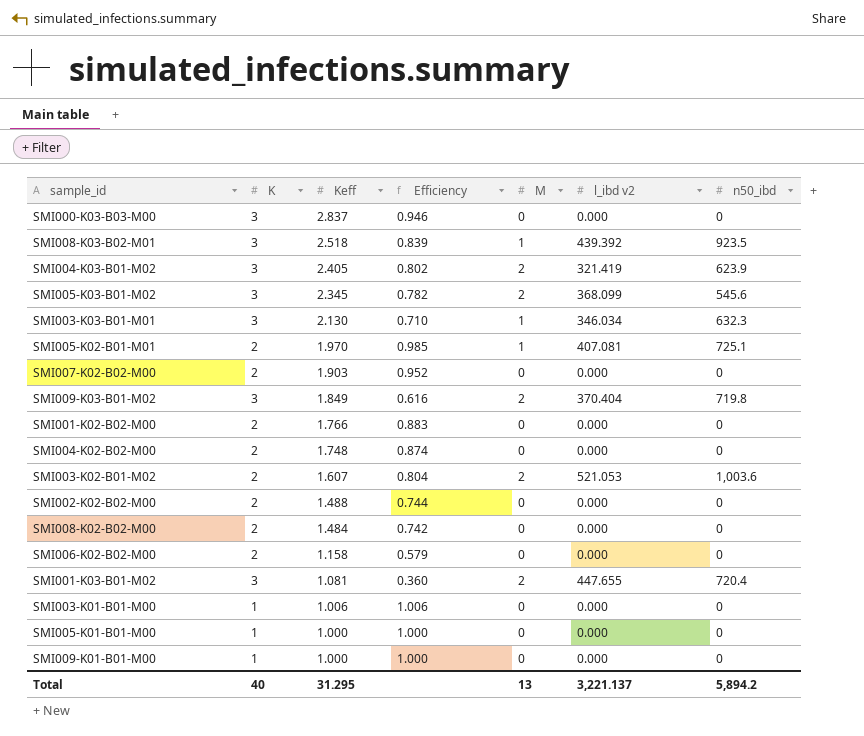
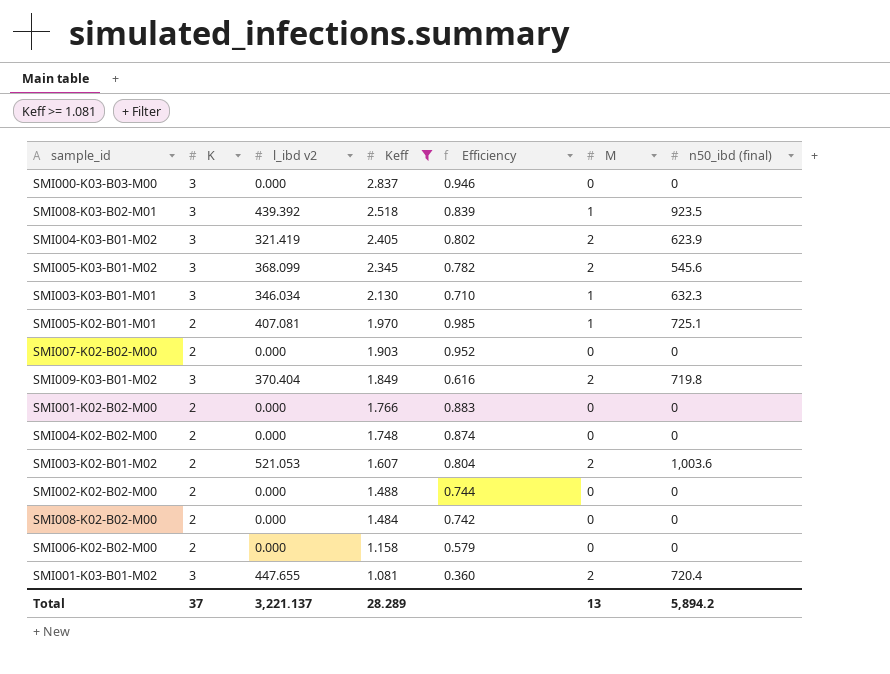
filter: none -> Keff >= 1.081
column l_ibd v2 | position: 6 -> 3
column name: n50_ibd -> n50_ibd (final)
Total | K: 40 -> 37
Total | Keff: 31.295 -> 28.289

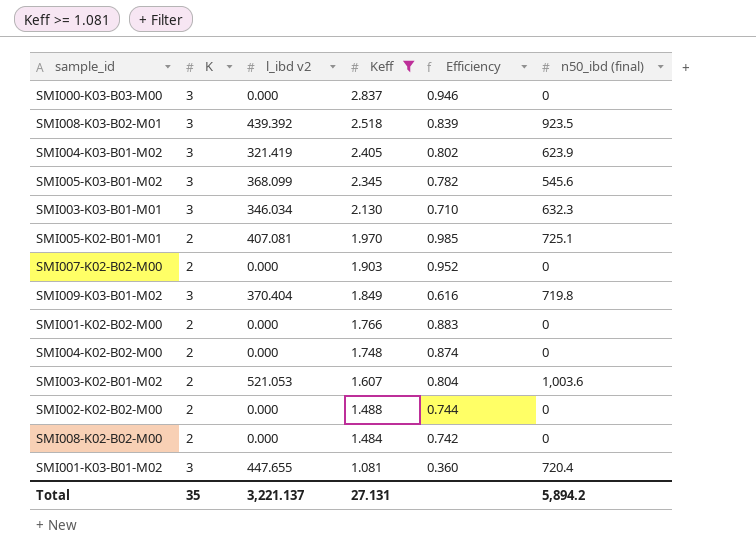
column M | position: 6 -> none
row SMI006-K02-B02-M00: 2 | 0.000 | 1.158 | 0.579 | 0 | 0 -> none
Total | K: 37 -> 35
Total | Keff: 28.289 -> 27.131

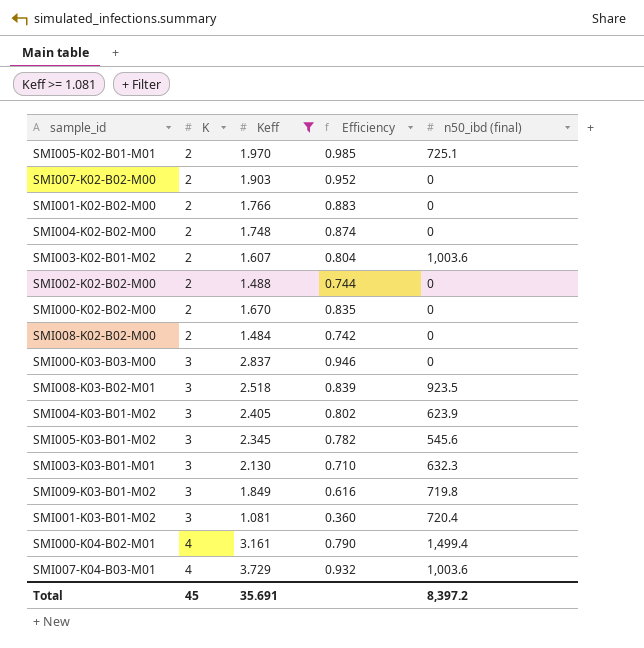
row order: Keff descending -> K ascending
column l_ibd v2 | position: 3 -> none
row SMI000-K02-B02-M00: none -> 2 | 1.670 | 0.835 | 0
row SMI000-K04-B02-M01: none -> 4 | 3.161 | 0.790 | 1,499.4
row SMI007-K04-B03-M01: none -> 4 | 3.729 | 0.932 | 1,003.6
Total | K: 35 -> 45
Total | Keff: 27.131 -> 35.691
Total | n50_ibd (final): 5,894.2 -> 8,397.2

